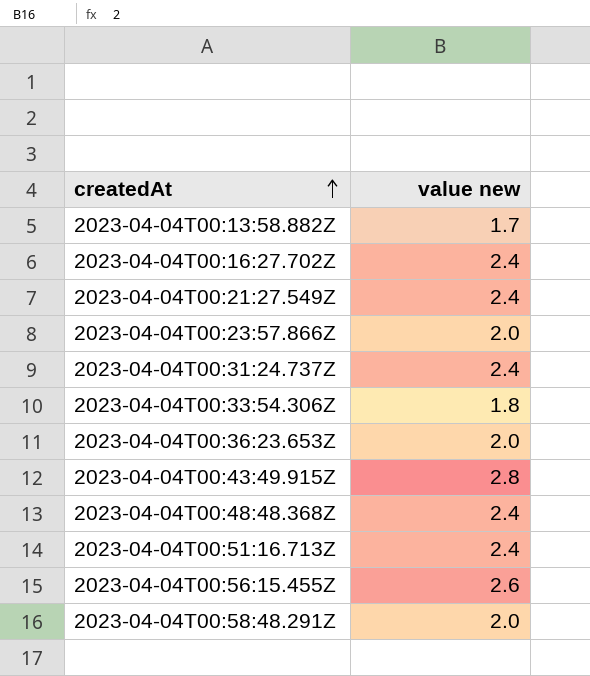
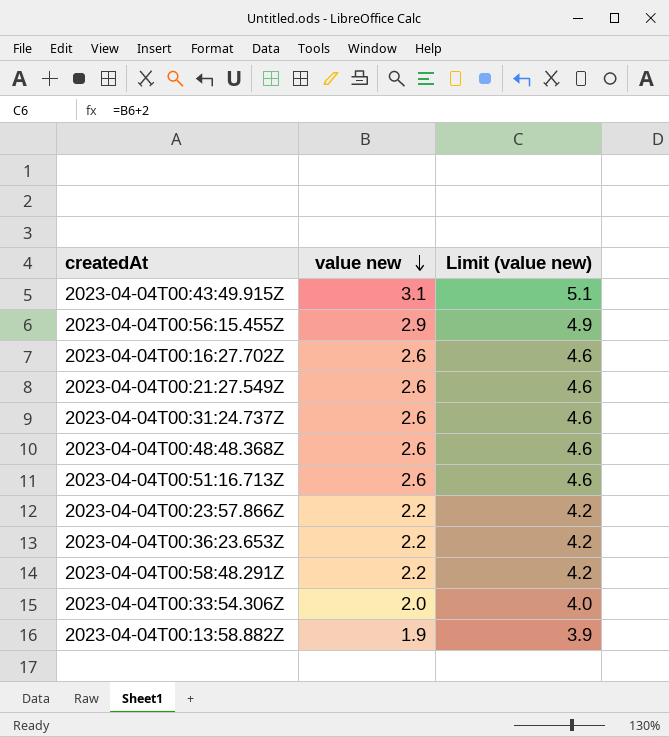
row order: createdAt ascending -> value new descending
column Limit (value new) | formula: none -> [value new] + 2
2023-04-04T00:43:49.915Z | value new: 2.8 -> 3.1
2023-04-04T00:56:15.455Z | value new: 2.6 -> 2.9
2023-04-04T00:16:27.702Z | value new: 2.4 -> 2.6
2023-04-04T00:21:27.549Z | value new: 2.4 -> 2.6
2023-04-04T00:31:24.737Z | value new: 2.4 -> 2.6
2023-04-04T00:48:48.368Z | value new: 2.4 -> 2.6
2023-04-04T00:51:16.713Z | value new: 2.4 -> 2.6
2023-04-04T00:23:57.866Z | value new: 2.0 -> 2.2
2023-04-04T00:36:23.653Z | value new: 2.0 -> 2.2
2023-04-04T00:58:48.291Z | value new: 2.0 -> 2.2
2023-04-04T00:33:54.306Z | value new: 1.8 -> 2.0
2023-04-04T00:13:58.882Z | value new: 1.7 -> 1.9

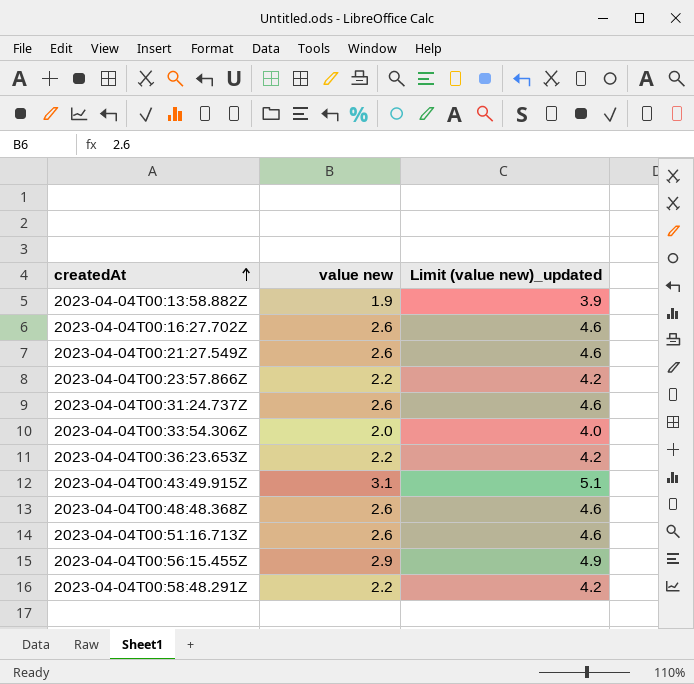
row order: value new descending -> createdAt ascending
column name: Limit (value new) -> Limit (value new)_updated

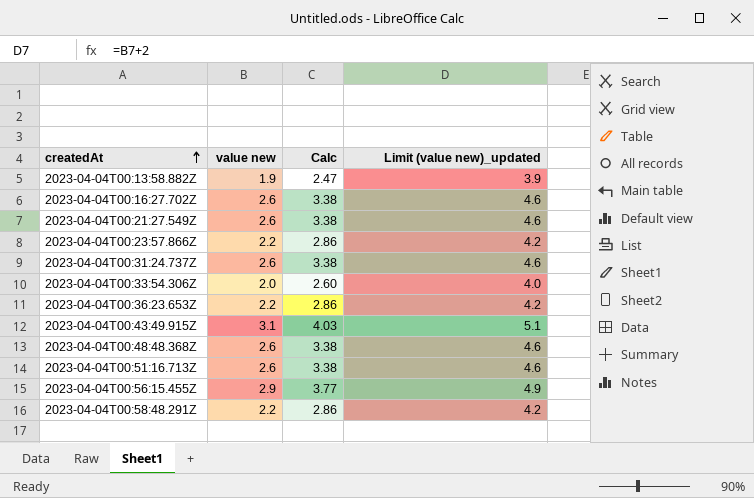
column Calc | formula: none -> [value new] * 1.3

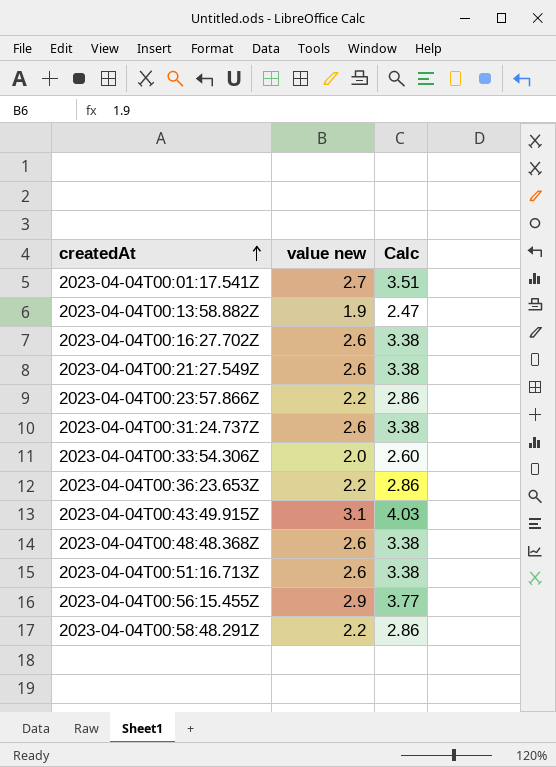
column Limit (value new)_updated | formula: [value new] + 2 -> none
row 2023-04-04T00:01:17.541Z: none -> 2.7 | 3.51

